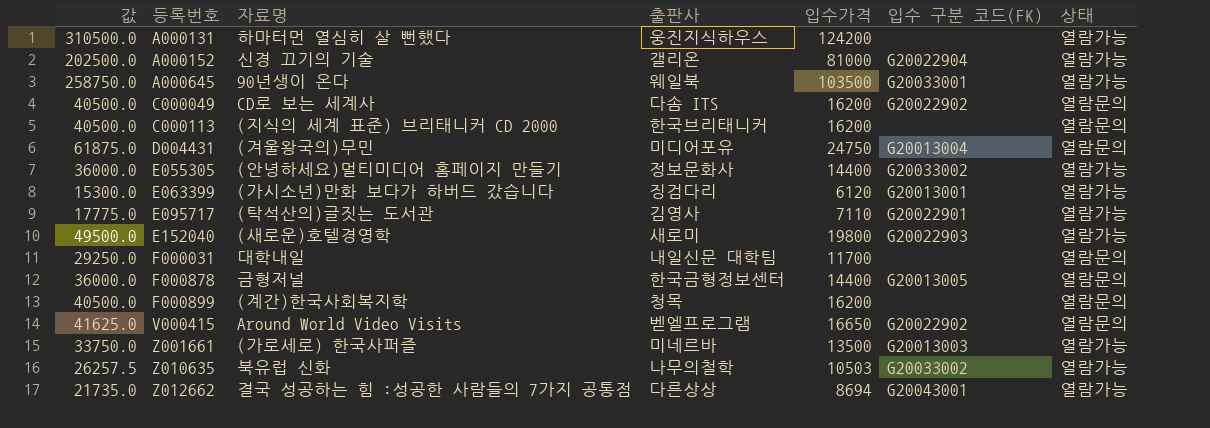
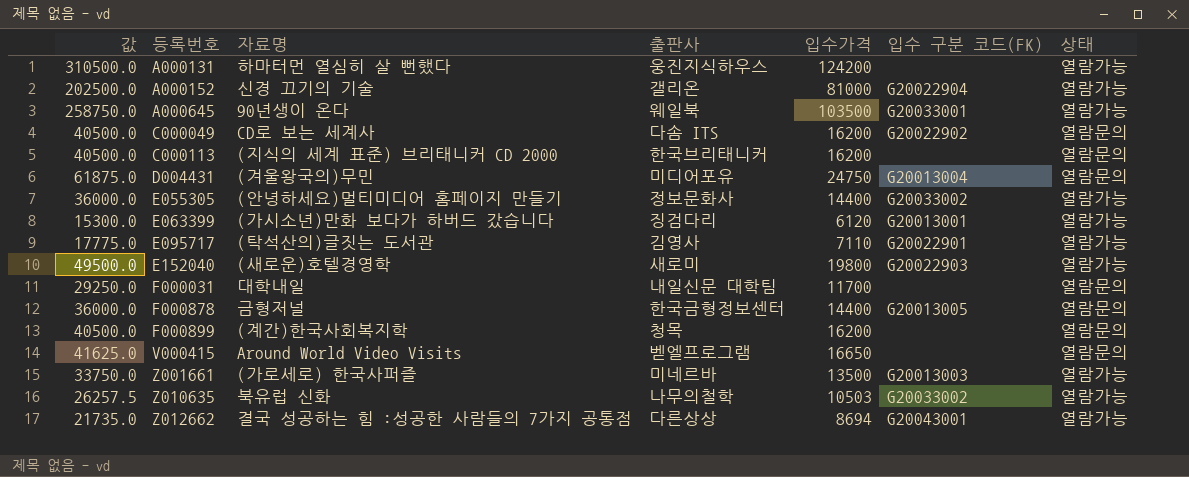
V000415 | 입수 구분 코드(FK): G20022902 -> none

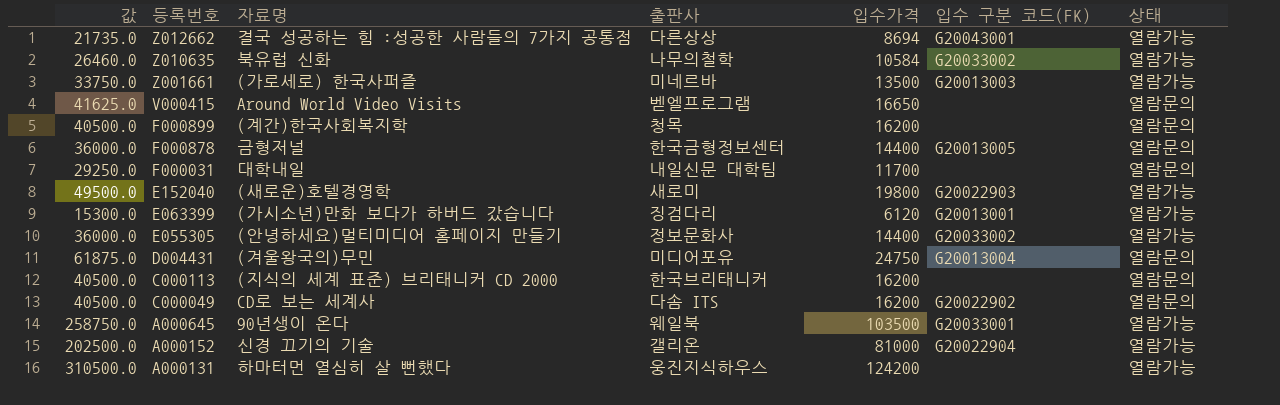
row order: 등록번호 ascending -> 등록번호 descending
row E095717: 17775.0 | (탁석산의)글짓는 도서관 | 김영사 | 7110 | G20022901 | 열람가능 -> none
Z010635 | 값: 26257.5 -> 26460.0
Z010635 | 입수가격: 10503 -> 10584

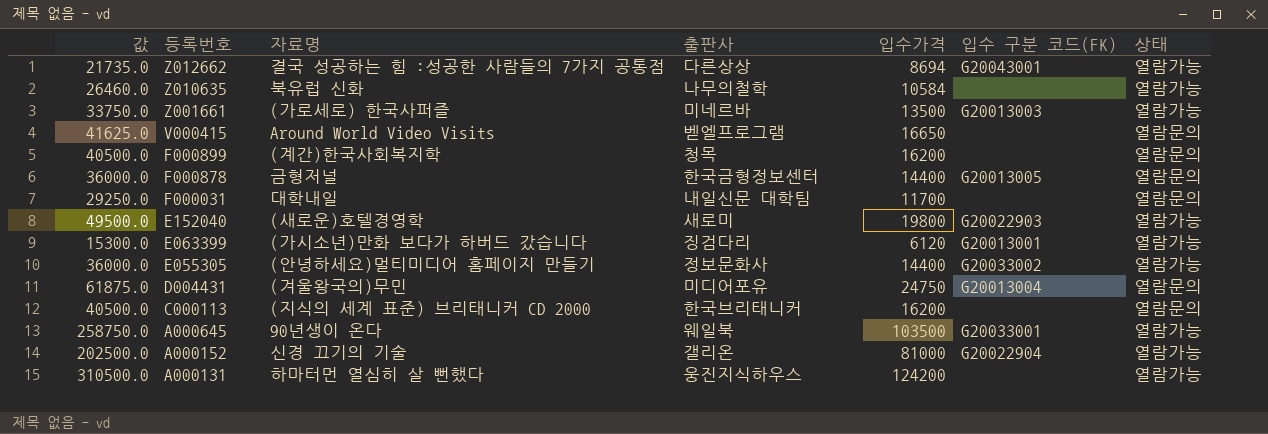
row C000049: 40500.0 | CD로 보는 세계사 | 다솜 ITS | 16200 | G20022902 | 열람문의 -> none
Z010635 | 입수 구분 코드(FK): G20033002 -> none

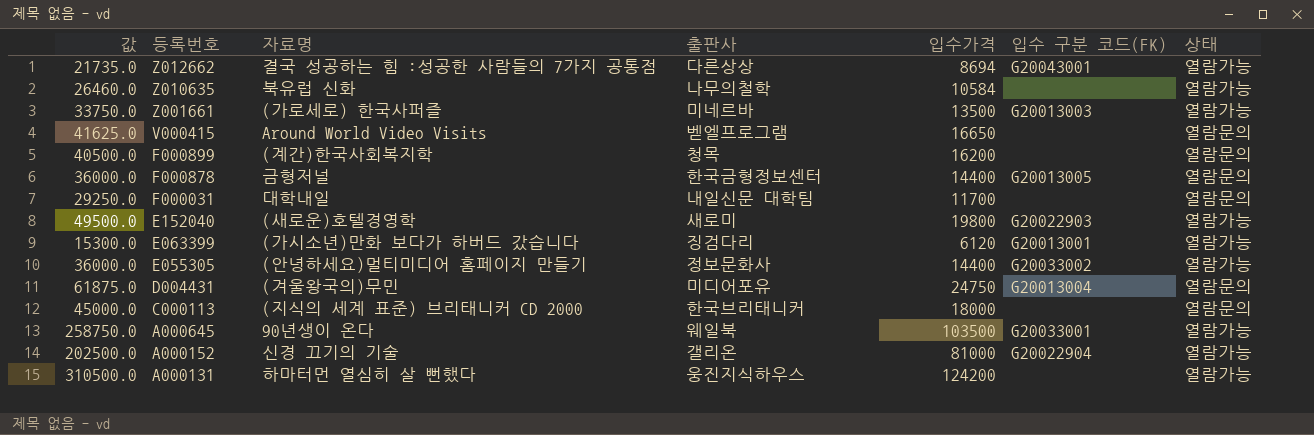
C000113 | 값: 40500.0 -> 45000.0
C000113 | 입수가격: 16200 -> 18000

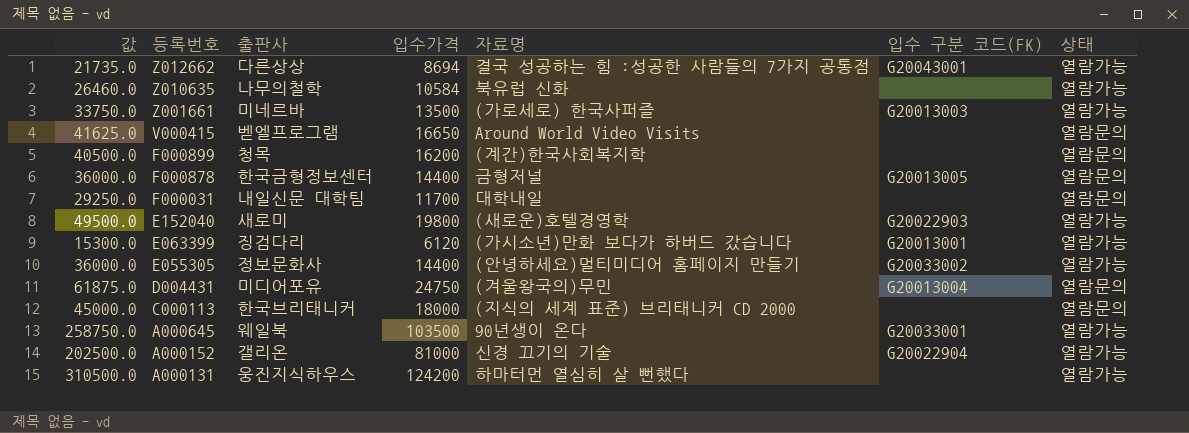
column 자료명 | position: 3 -> 5

